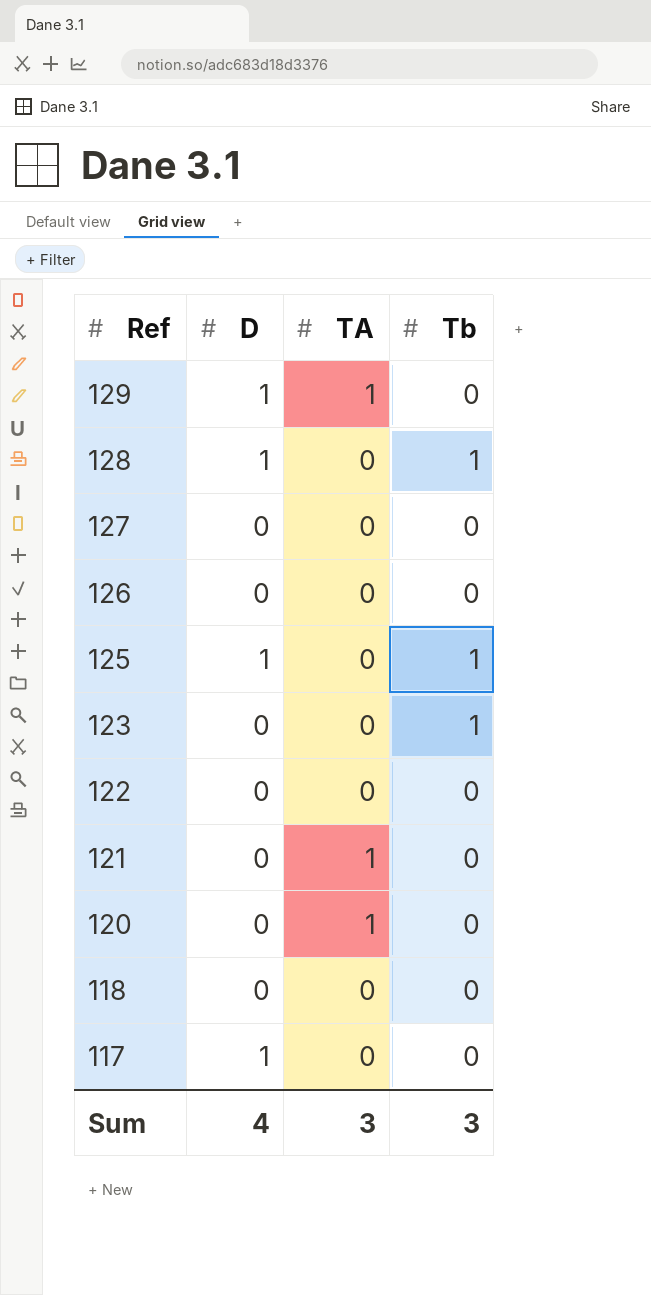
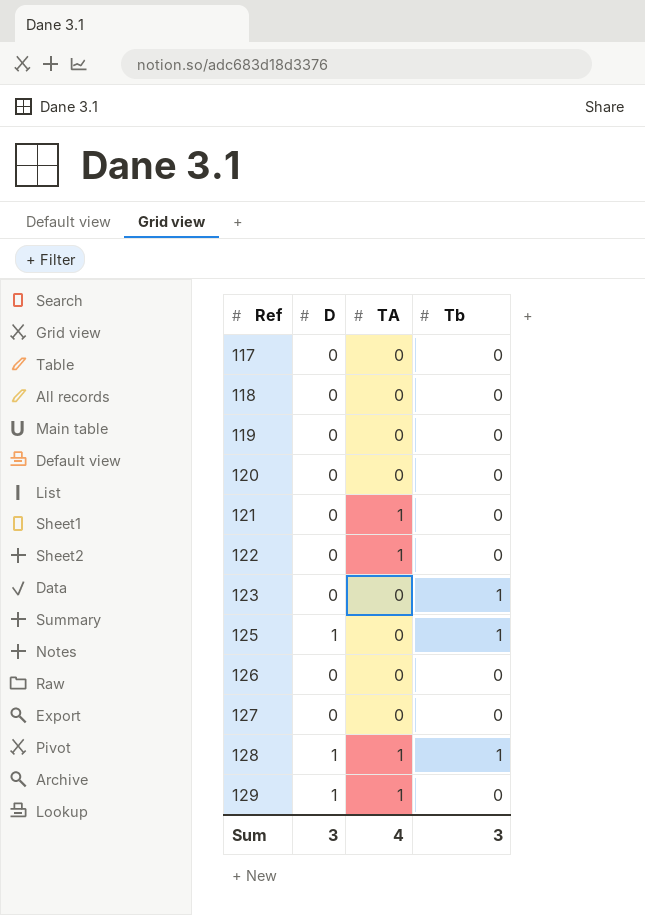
row order: Ref descending -> Ref ascending
117 | D: 1 -> 0
row 119: none -> 0 | 0 | 0
120 | TA: 1 -> 0
122 | TA: 0 -> 1
128 | TA: 0 -> 1
Sum | D: 4 -> 3
Sum | TA: 3 -> 4

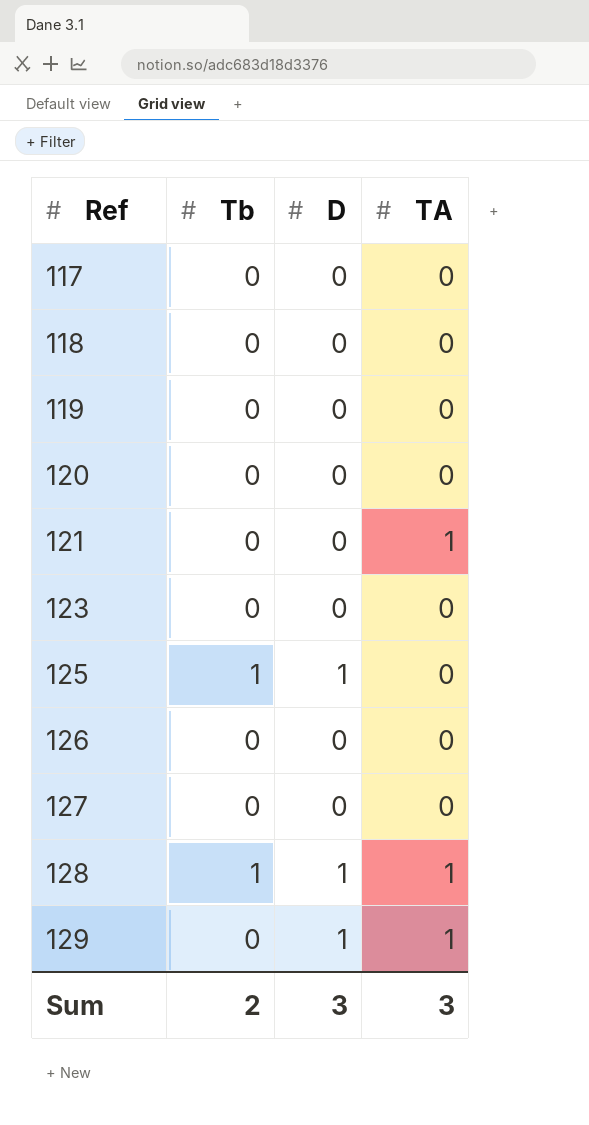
column Tb | position: 4 -> 2
row 122: 0 | 1 | 0 -> none
123 | Tb: 1 -> 0
Sum | Tb: 3 -> 2
Sum | TA: 4 -> 3

